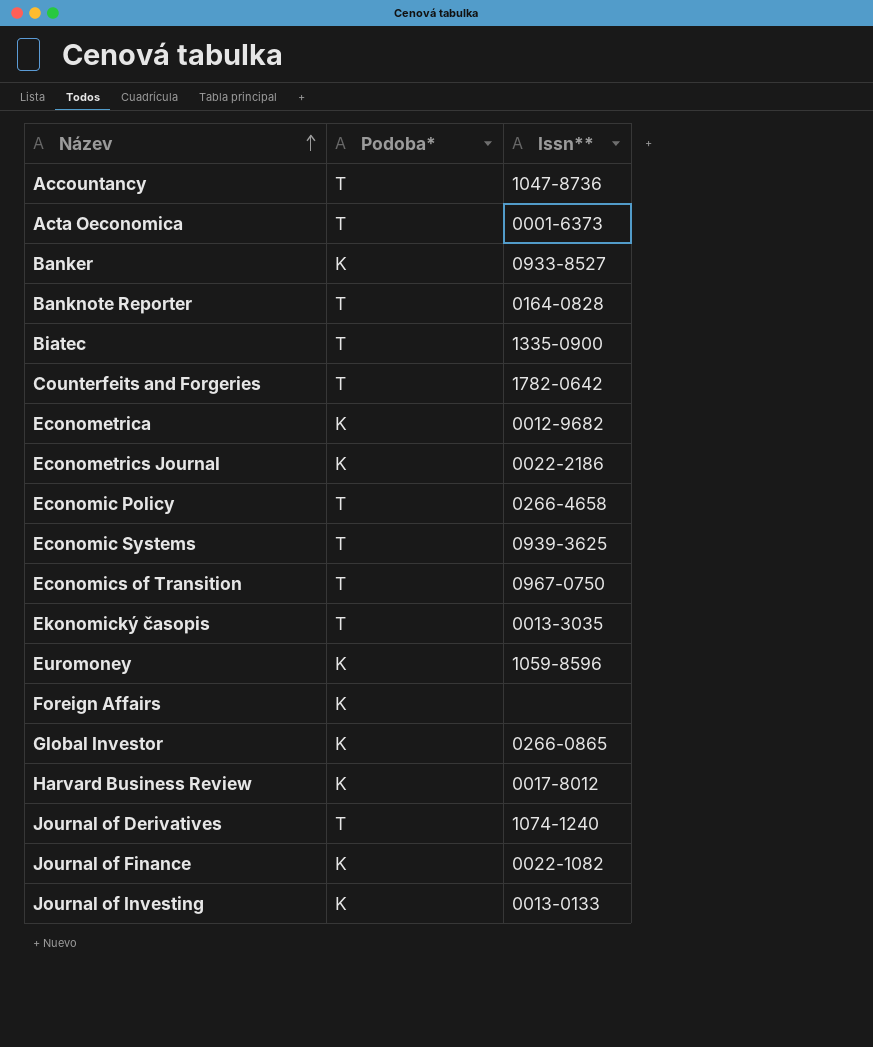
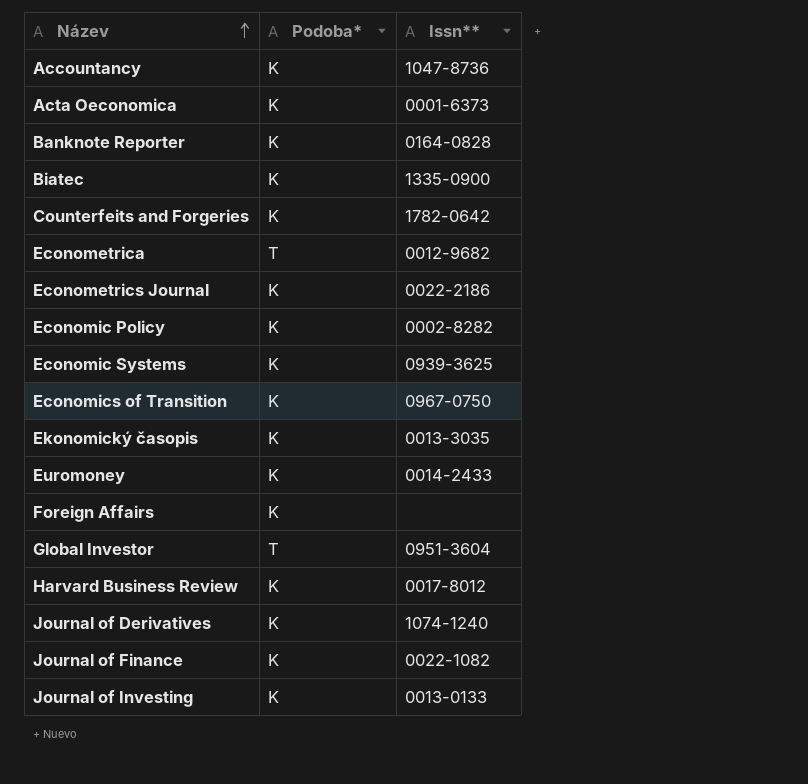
row Banker: K | 0933-8527 -> none
Accountancy | Podoba*: T -> K
Acta Oeconomica | Podoba*: T -> K
Banknote Reporter | Podoba*: T -> K
Biatec | Podoba*: T -> K
Counterfeits and Forgeries | Podoba*: T -> K
Econometrica | Podoba*: K -> T
Economic Policy | Podoba*: T -> K
Economic Policy | Issn**: 0266-4658 -> 0002-8282
Economic Systems | Podoba*: T -> K
Economics of Transition | Podoba*: T -> K
Ekonomický časopis | Podoba*: T -> K
Euromoney | Issn**: 1059-8596 -> 0014-2433
Global Investor | Podoba*: K -> T
Global Investor | Issn**: 0266-0865 -> 0951-3604
Journal of Derivatives | Podoba*: T -> K

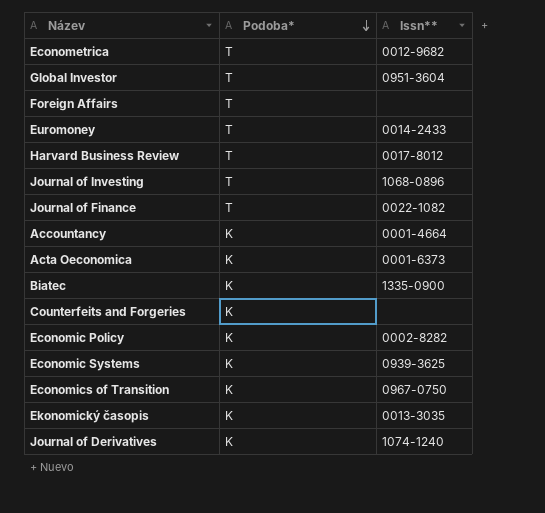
row order: Název ascending -> Podoba* descending
row Banknote Reporter: K | 0164-0828 -> none
row Econometrics Journal: K | 0022-2186 -> none
Foreign Affairs | Podoba*: K -> T
Euromoney | Podoba*: K -> T
Harvard Business Review | Podoba*: K -> T
Journal of Investing | Podoba*: K -> T
Journal of Investing | Issn**: 0013-0133 -> 1068-0896
Journal of Finance | Podoba*: K -> T
Accountancy | Issn**: 1047-8736 -> 0001-4664
Counterfeits and Forgeries | Issn**: 1782-0642 -> none

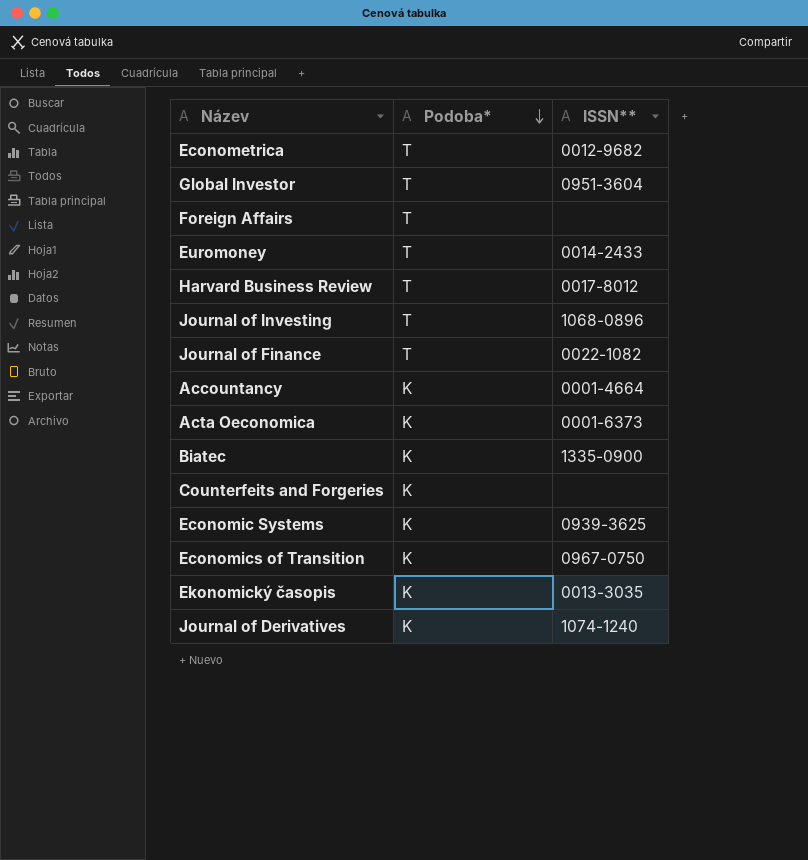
column name: Issn** -> ISSN**
row Economic Policy: K | 0002-8282 -> none

